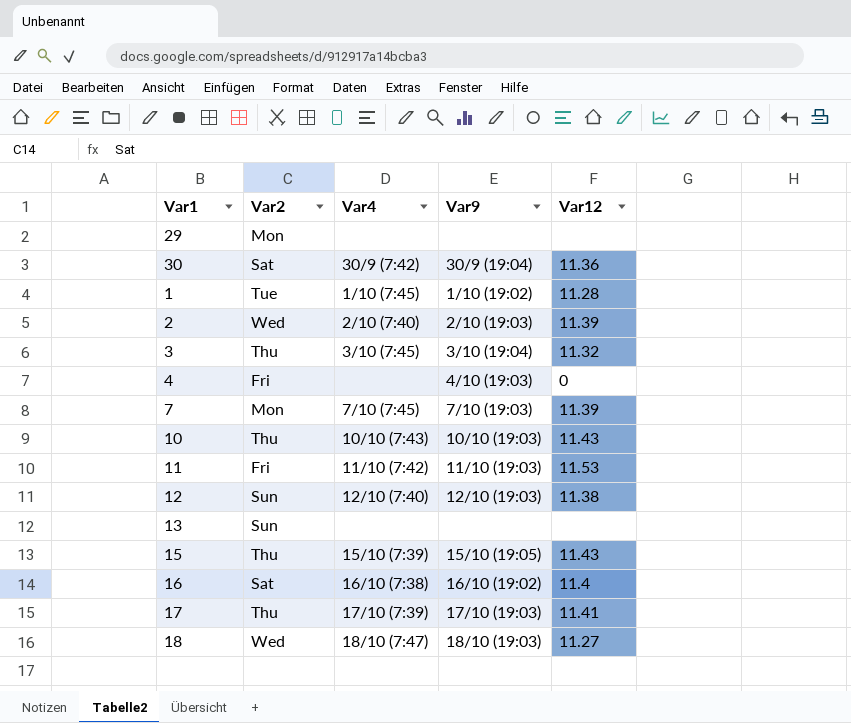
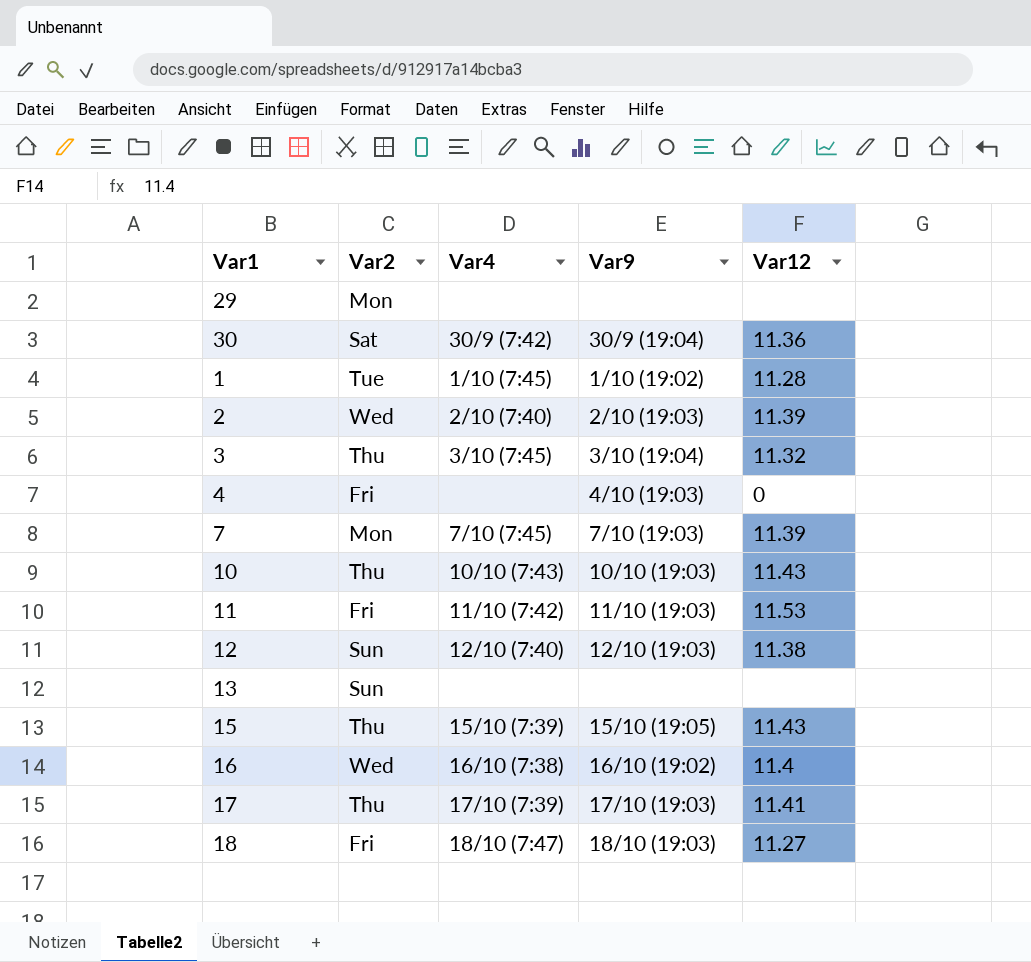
16 | Var2: Sat -> Wed
18 | Var2: Wed -> Fri

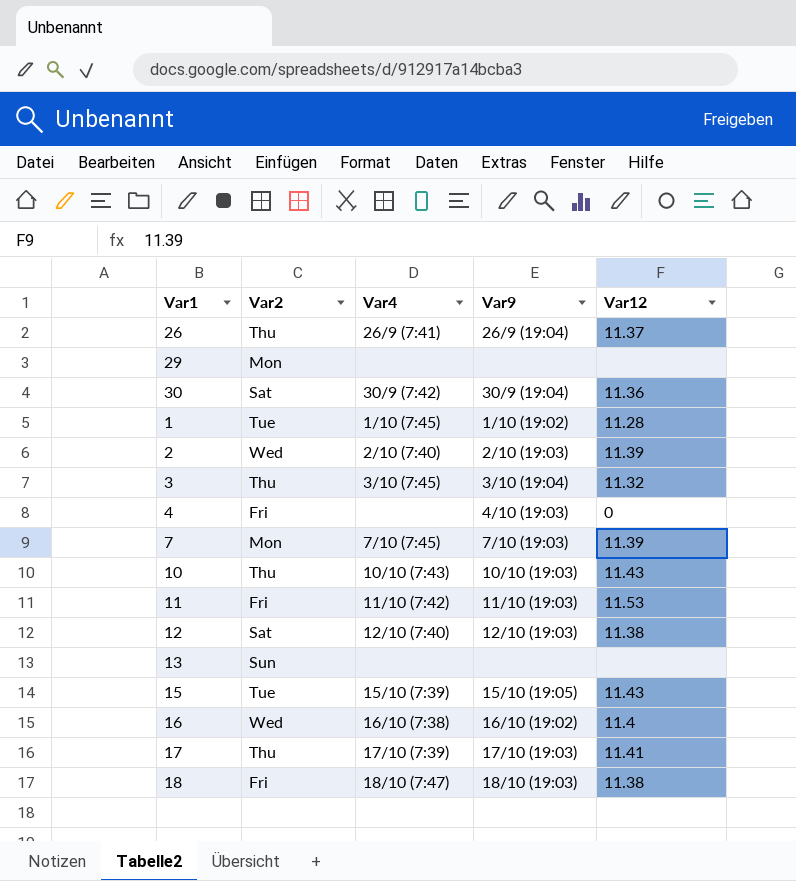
row 26: none -> Thu | 26/9 (7:41) | 26/9 (19:04) | 11.37
12 | Var2: Sun -> Sat
15 | Var2: Thu -> Tue
18 | Var12: 11.27 -> 11.38

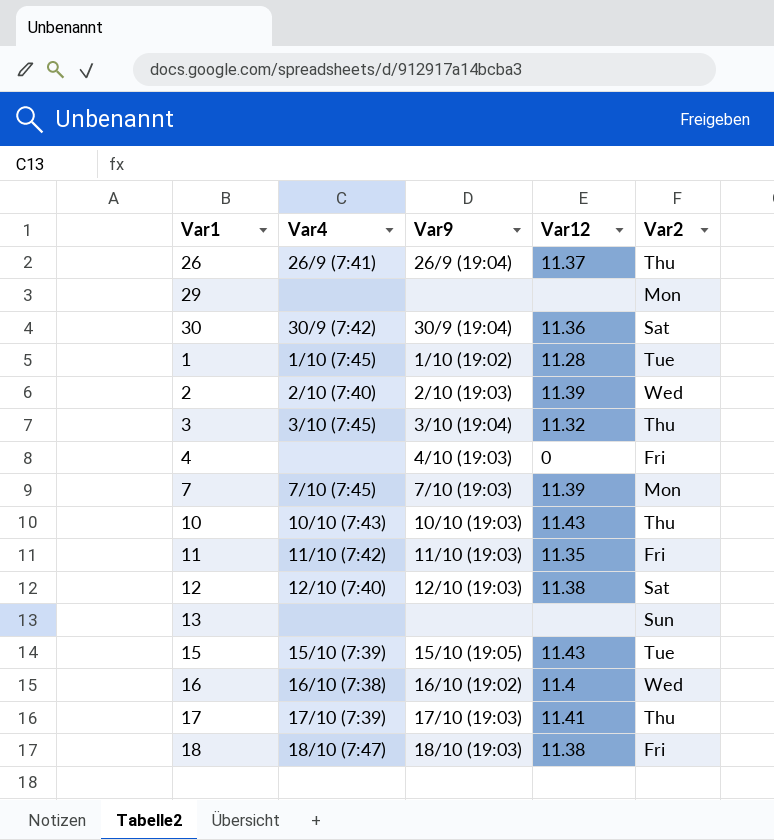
column Var2 | position: 2 -> 5
11 | Var12: 11.53 -> 11.35

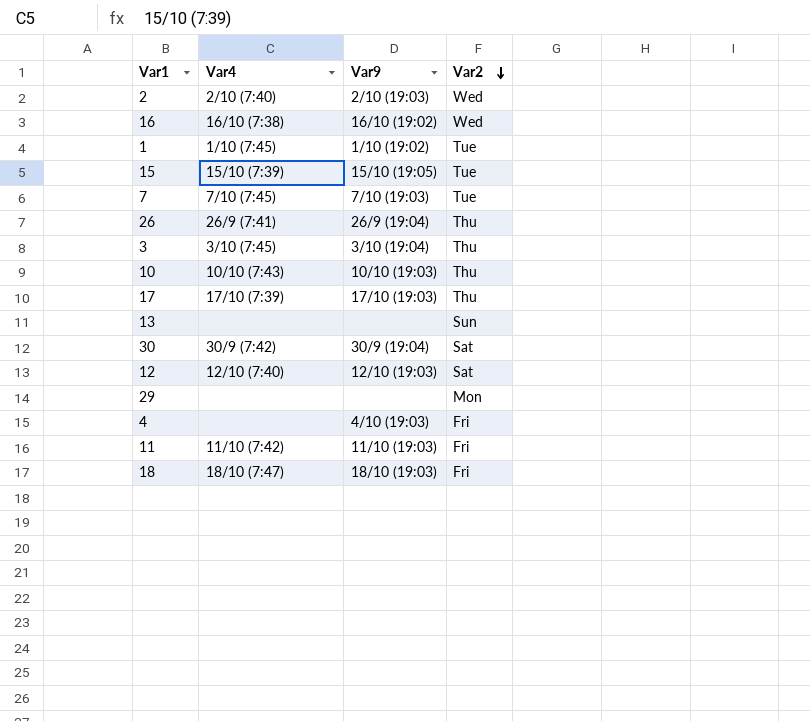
row order: none -> Var2 descending
column Var12 | position: 4 -> none
7 | Var2: Mon -> Tue

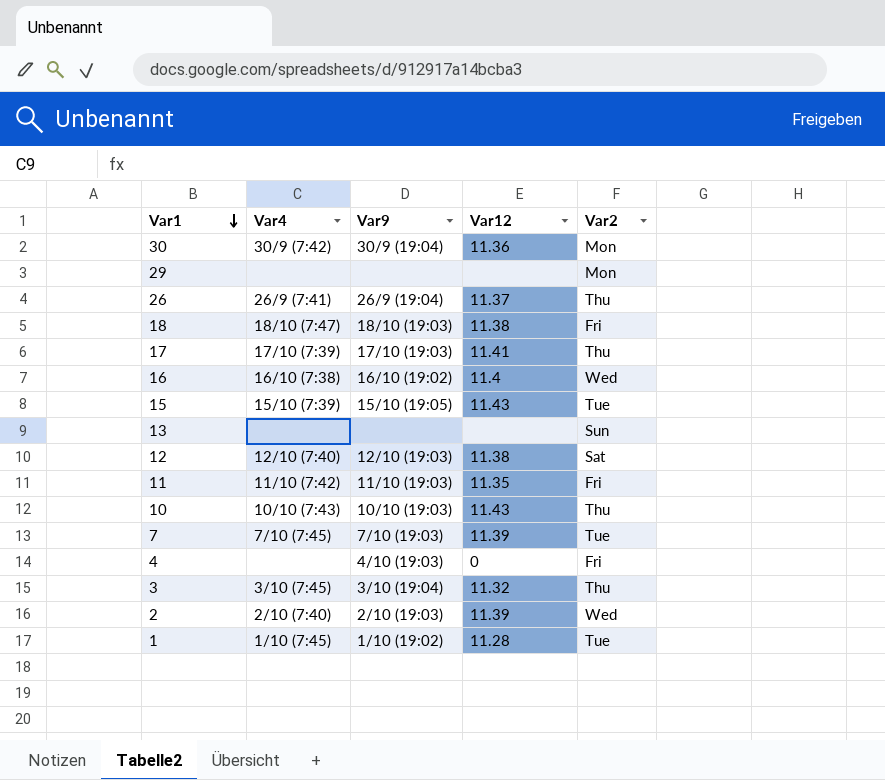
row order: Var2 descending -> Var1 descending
column Var12 | position: none -> 4
30 | Var2: Sat -> Mon

